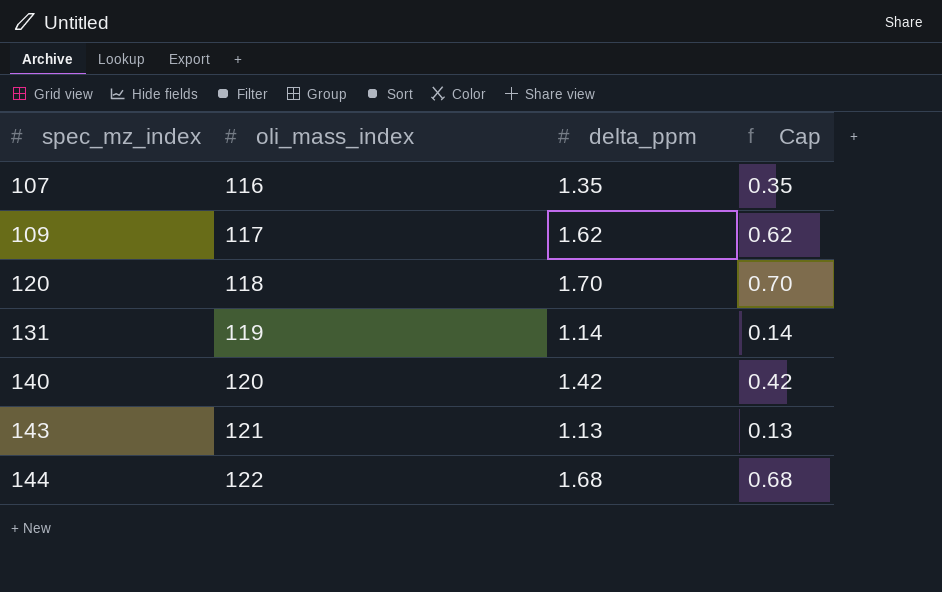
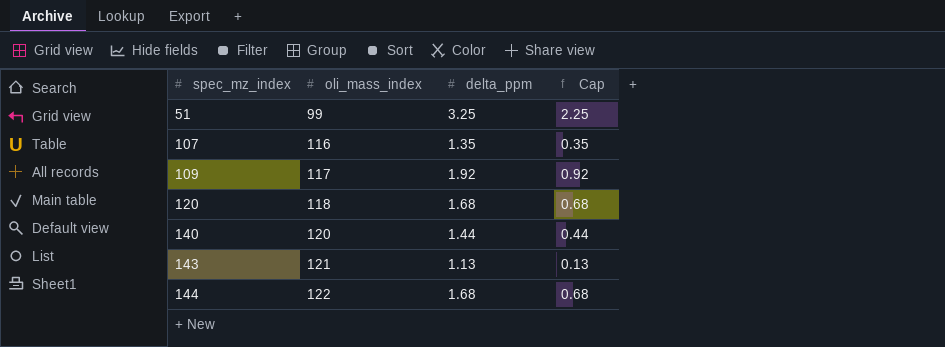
row 131: 119 | 1.14 | 0.14 -> none
row 51: none -> 99 | 3.25 | 2.25
109 | delta_ppm: 1.62 -> 1.92
109 | Cap: 0.62 -> 0.92
120 | delta_ppm: 1.70 -> 1.68
120 | Cap: 0.70 -> 0.68
140 | delta_ppm: 1.42 -> 1.44
140 | Cap: 0.42 -> 0.44

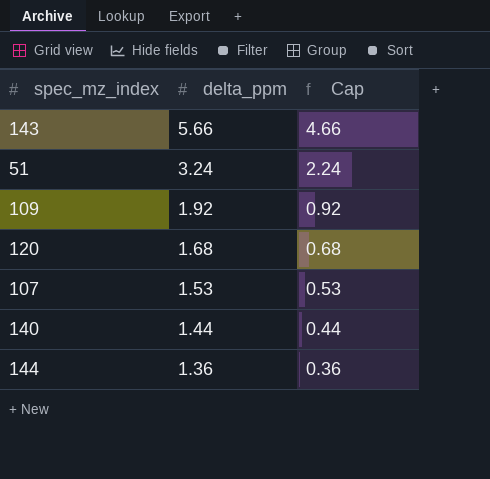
row order: spec_mz_index ascending -> delta_ppm descending
column oli_mass_index | position: 2 -> none
143 | delta_ppm: 1.13 -> 5.66
143 | Cap: 0.13 -> 4.66
51 | delta_ppm: 3.25 -> 3.24
51 | Cap: 2.25 -> 2.24
107 | delta_ppm: 1.35 -> 1.53
107 | Cap: 0.35 -> 0.53
144 | delta_ppm: 1.68 -> 1.36
144 | Cap: 0.68 -> 0.36

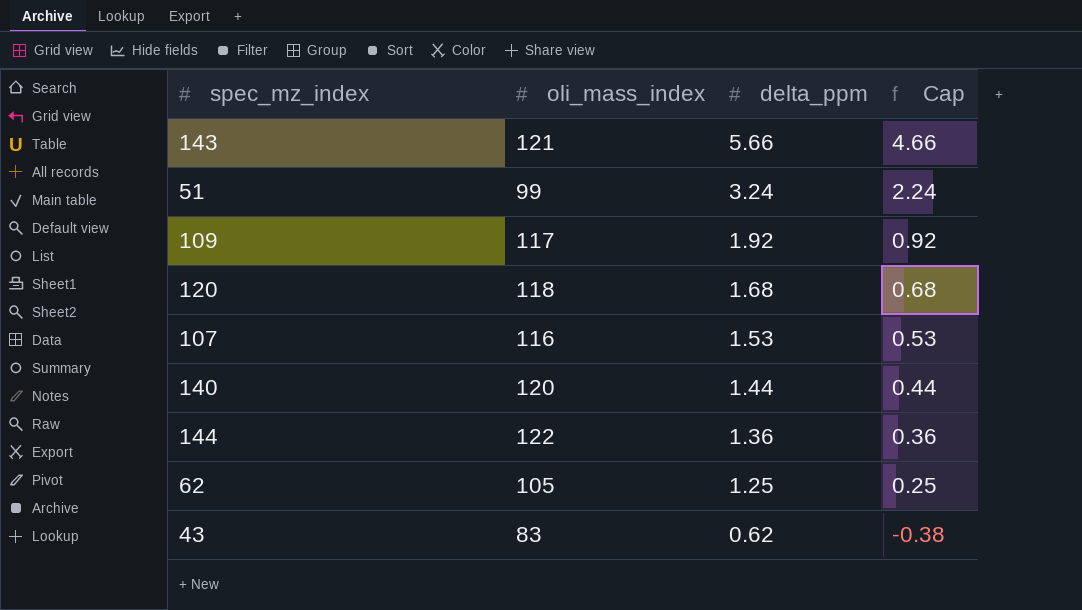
column oli_mass_index | position: none -> 2
row 62: none -> 105 | 1.25 | 0.25
row 43: none -> 83 | 0.62 | -0.38

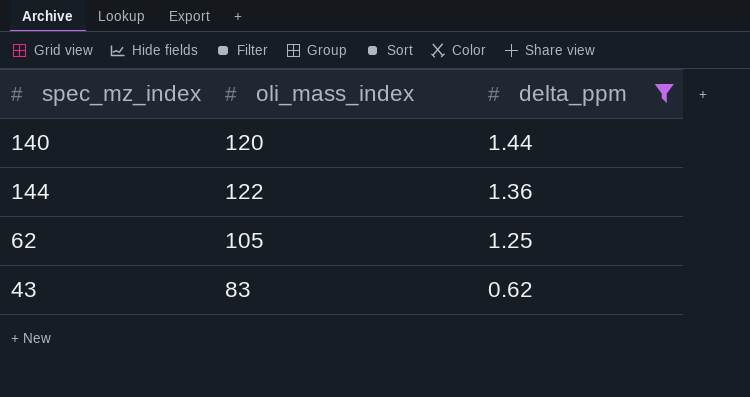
filter: none -> delta_ppm <= 1.44
column Cap | formula: [delta_ppm] - 1 -> none

